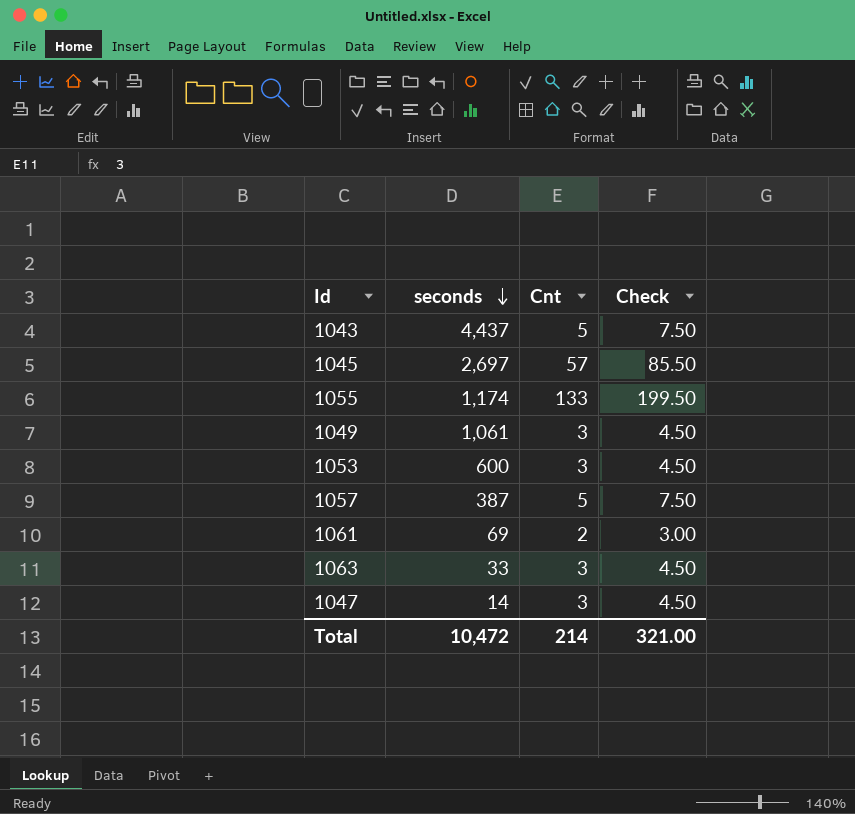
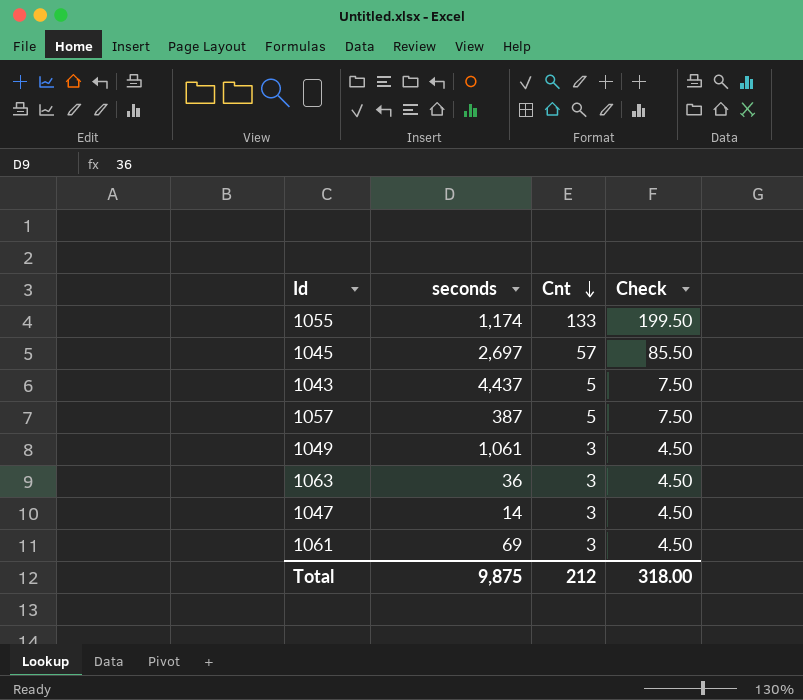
row order: seconds descending -> Cnt descending
row 1053: 600 | 3 | 4.50 -> none
1063 | seconds: 33 -> 36
1061 | Cnt: 2 -> 3
1061 | Check: 3.00 -> 4.50
Total | seconds: 10,472 -> 9,875
Total | Cnt: 214 -> 212
Total | Check: 321.00 -> 318.00

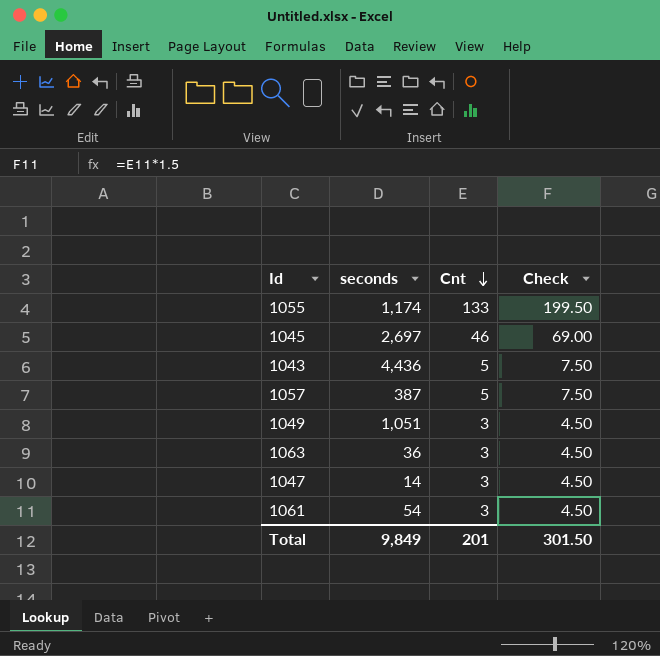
1045 | Cnt: 57 -> 46
1045 | Check: 85.50 -> 69.00
1043 | seconds: 4,437 -> 4,436
1049 | seconds: 1,061 -> 1,051
1061 | seconds: 69 -> 54
Total | seconds: 9,875 -> 9,849
Total | Cnt: 212 -> 201
Total | Check: 318.00 -> 301.50

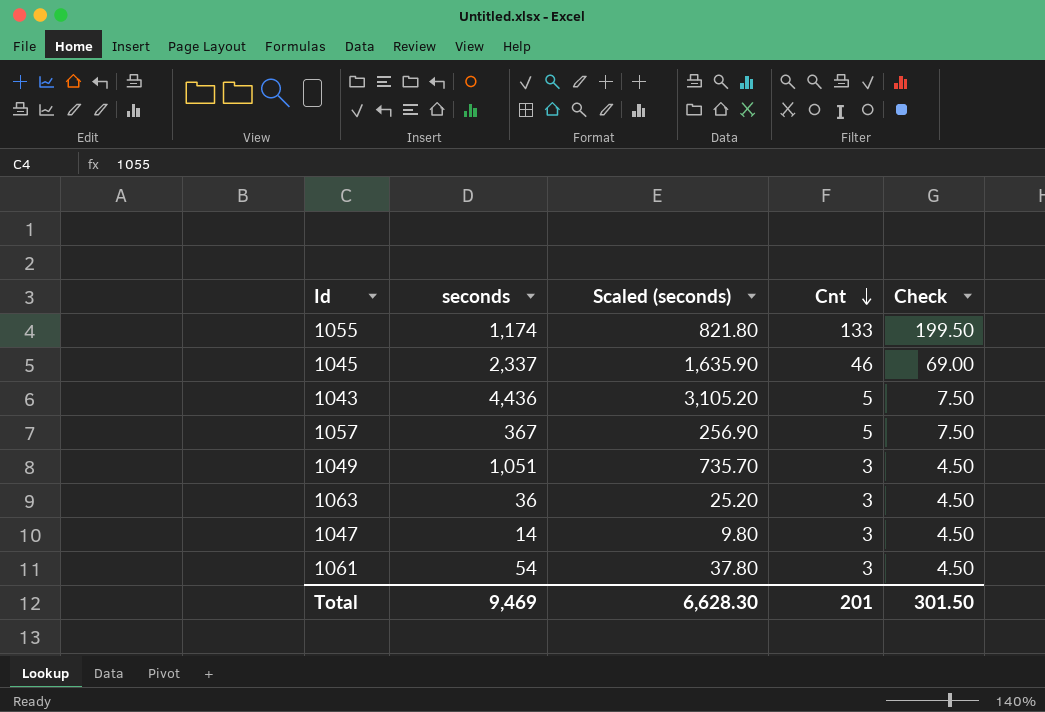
column Scaled (seconds) | formula: none -> [seconds] * 0.7
1045 | seconds: 2,697 -> 2,337
1057 | seconds: 387 -> 367
Total | seconds: 9,849 -> 9,469

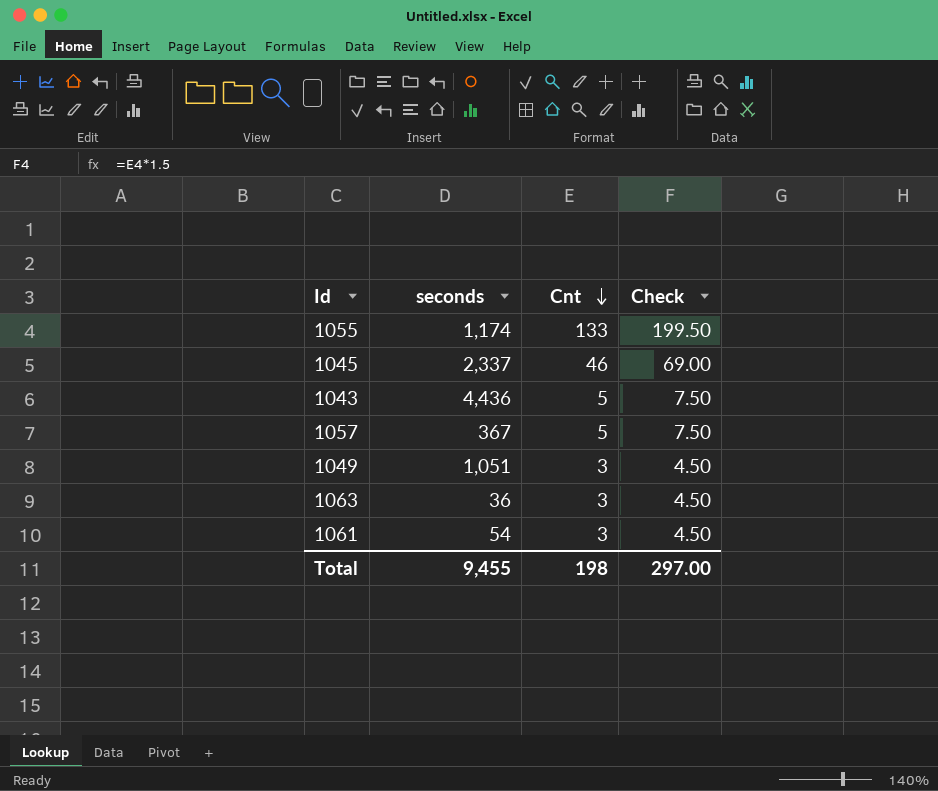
column Scaled (seconds) | formula: [seconds] * 0.7 -> none
row 1047: 14 | 9.80 | 3 | 4.50 -> none
Total | seconds: 9,469 -> 9,455
Total | Cnt: 201 -> 198
Total | Check: 301.50 -> 297.00

